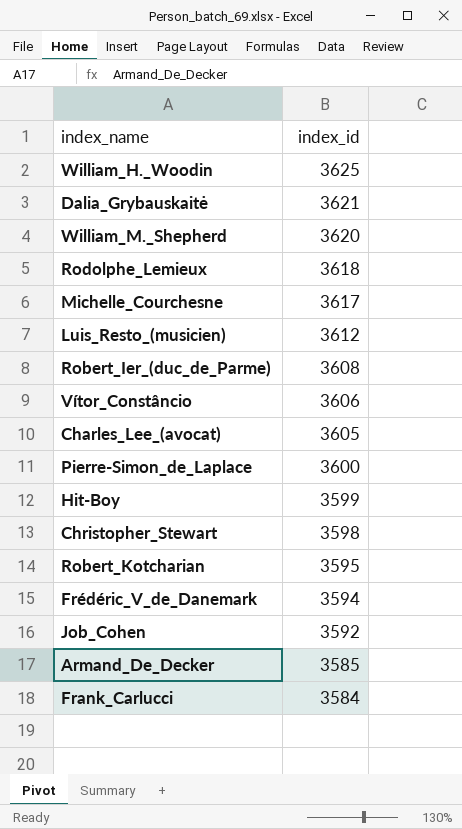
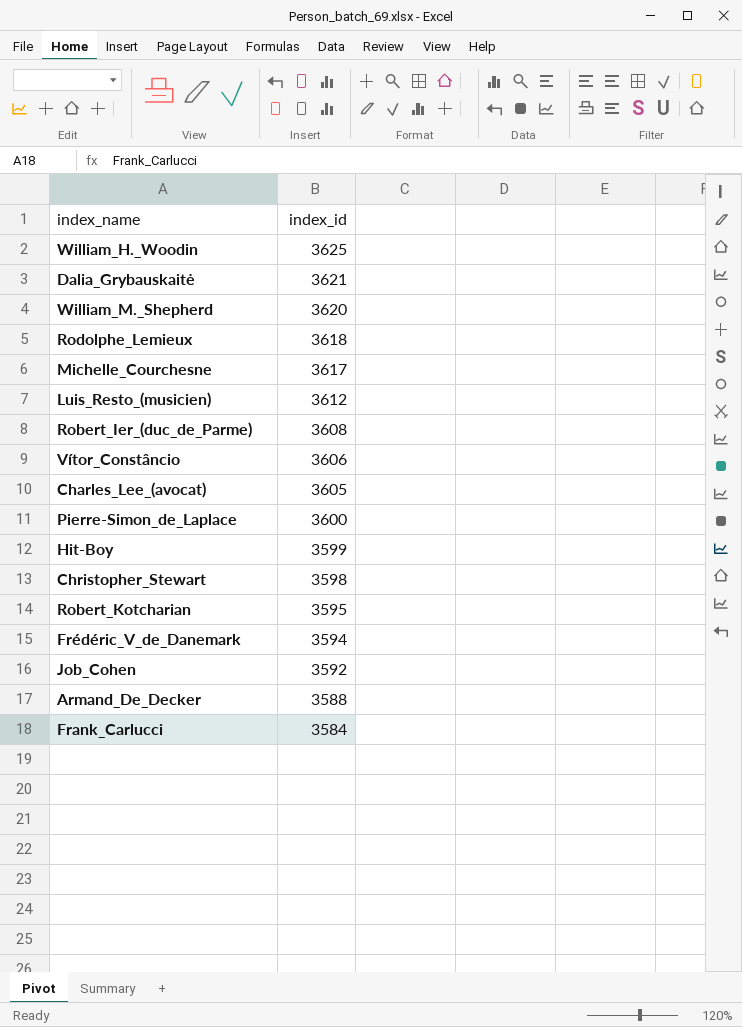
Armand_De_Decker | index_id: 3585 -> 3588

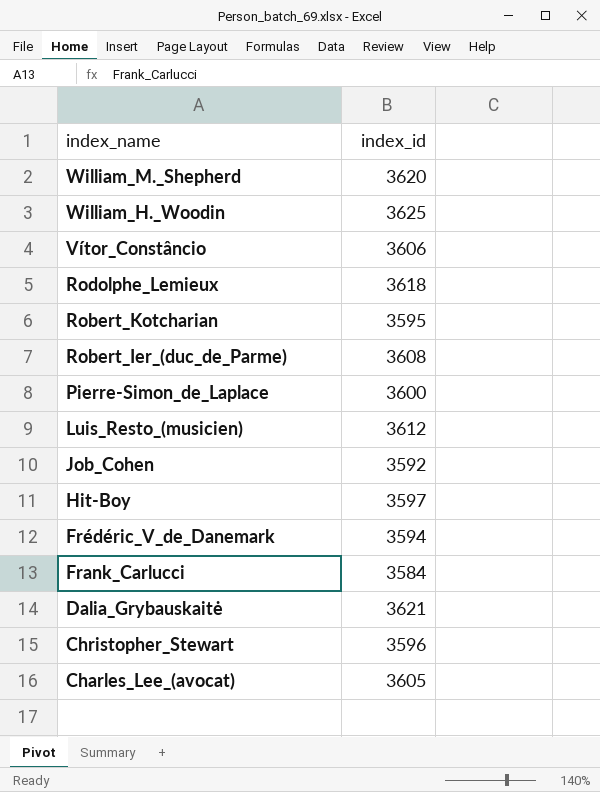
row order: index_id descending -> index_name descending
row Michelle_Courchesne: 3617 -> none
row Armand_De_Decker: 3588 -> none
Hit-Boy | index_id: 3599 -> 3597
Christopher_Stewart | index_id: 3598 -> 3596

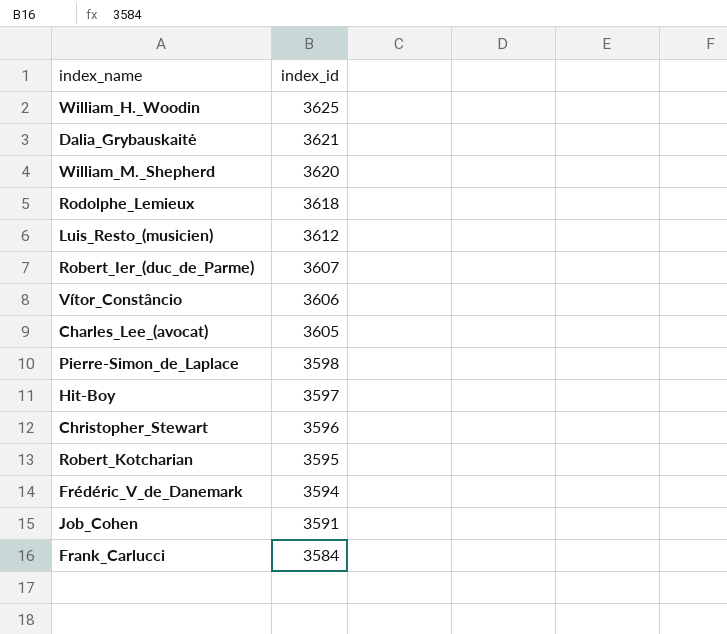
row order: index_name descending -> index_id descending
Robert_Ier_(duc_de_Parme) | index_id: 3608 -> 3607
Pierre-Simon_de_Laplace | index_id: 3600 -> 3598
Job_Cohen | index_id: 3592 -> 3591

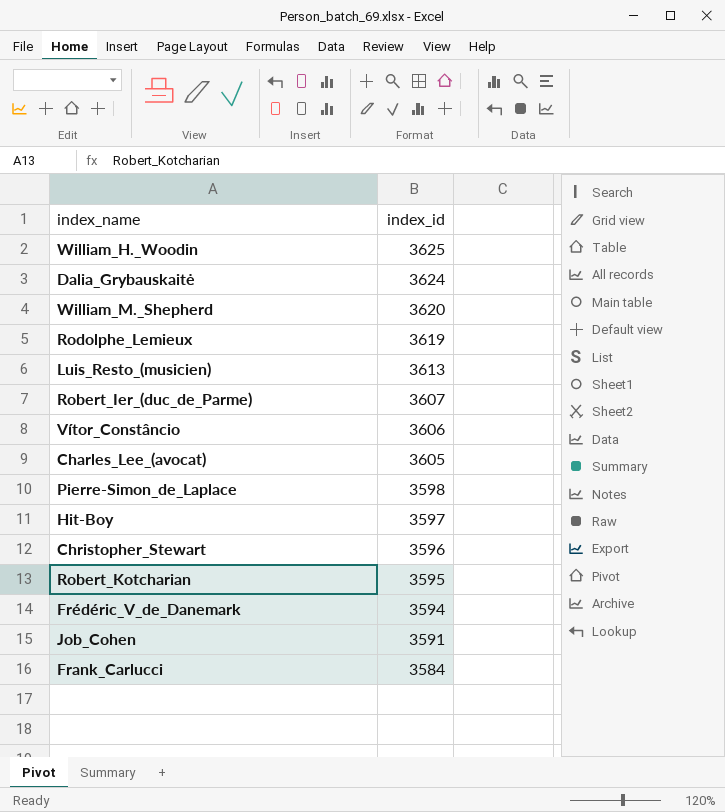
Dalia_Grybauskaitė | index_id: 3621 -> 3624
Rodolphe_Lemieux | index_id: 3618 -> 3619
Luis_Resto_(musicien) | index_id: 3612 -> 3613

